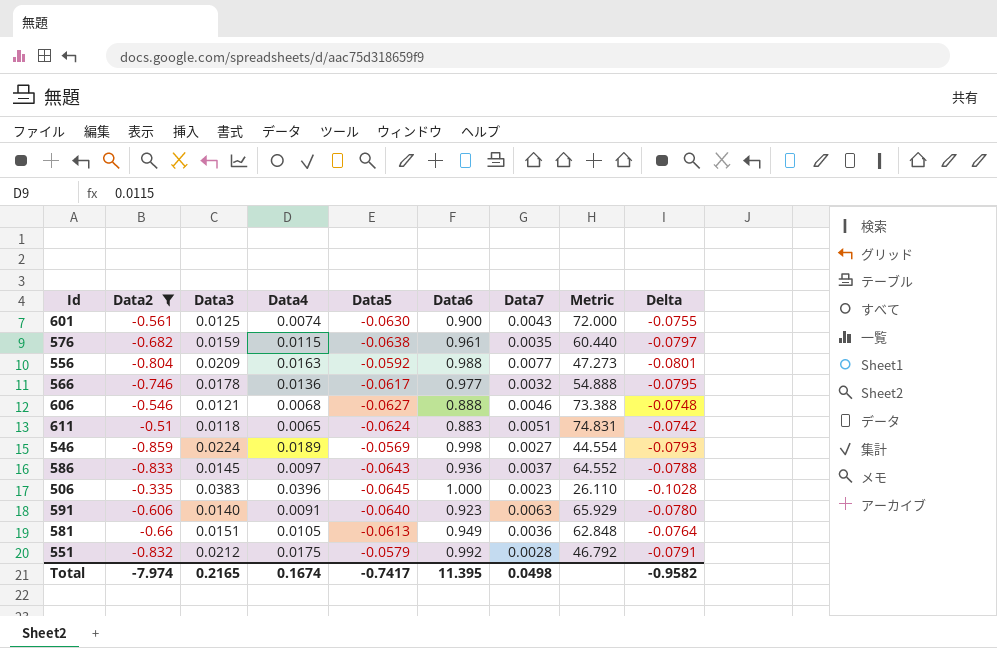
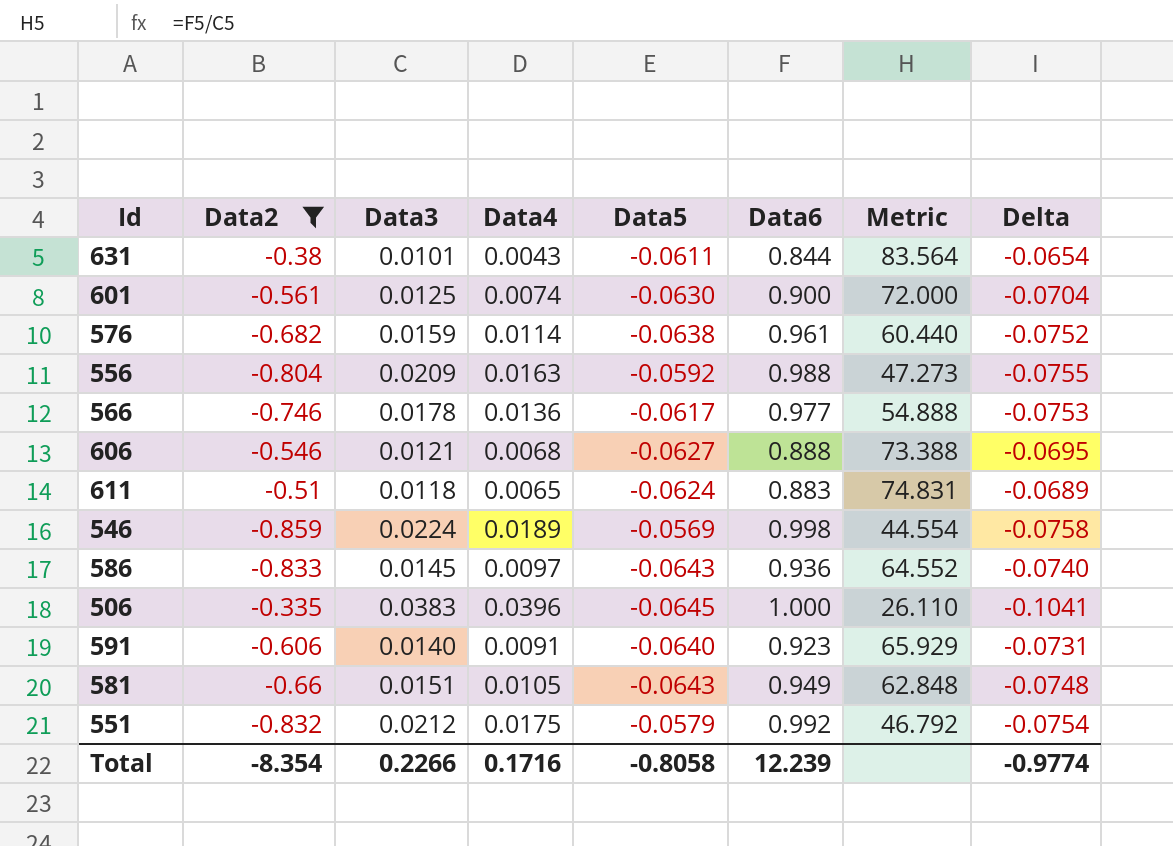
column Data7 | position: 7 -> none
column Delta | formula: [Data5] - [Data3] -> [Data5] - [Data4]
row 631: none -> -0.38 | 0.0101 | 0.0043 | -0.0611 | 0.844 | 83.564 | -0.0654
576 | Data4: 0.0115 -> 0.0114
581 | Data5: -0.0613 -> -0.0643
Total | Data2: -7.974 -> -8.354
Total | Data3: 0.2165 -> 0.2266
Total | Data4: 0.1674 -> 0.1716
Total | Data5: -0.7417 -> -0.8058
Total | Data6: 11.395 -> 12.239
Total | Delta: -0.9582 -> -0.9774

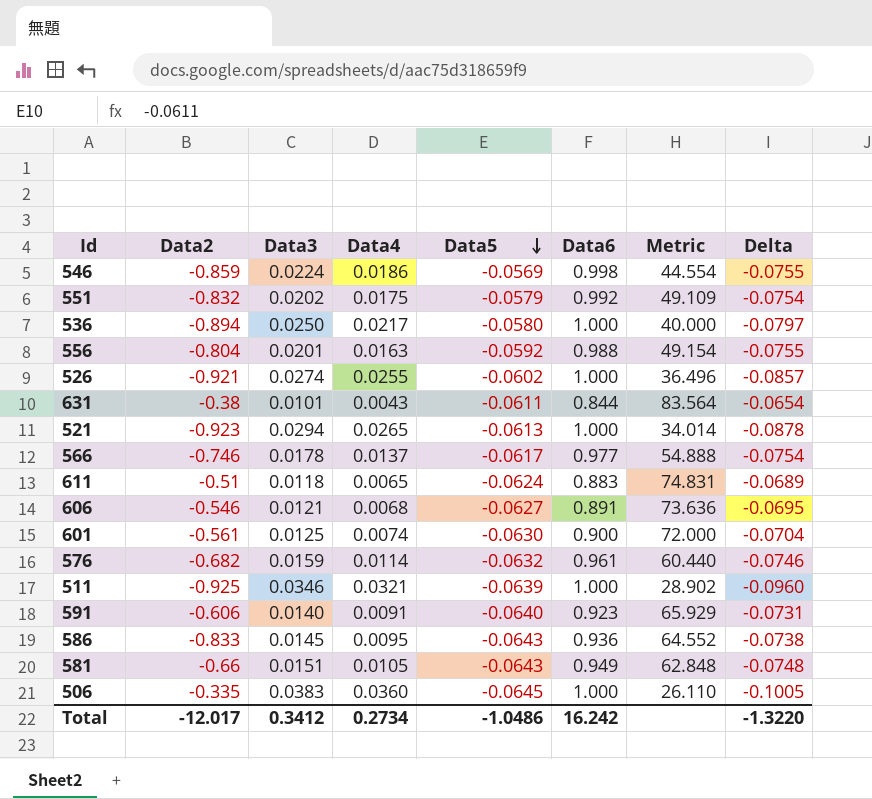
filter: Data2 >= -0.859 -> none
row order: none -> Data5 descending
546 | Data4: 0.0189 -> 0.0186
546 | Delta: -0.0758 -> -0.0755
551 | Data3: 0.0212 -> 0.0202
551 | Metric: 46.792 -> 49.109
556 | Data3: 0.0209 -> 0.0201
556 | Metric: 47.273 -> 49.154
566 | Data4: 0.0136 -> 0.0137
566 | Delta: -0.0753 -> -0.0754
606 | Data6: 0.888 -> 0.891
606 | Metric: 73.388 -> 73.636
576 | Data5: -0.0638 -> -0.0632
576 | Delta: -0.0752 -> -0.0746
586 | Data4: 0.0097 -> 0.0095
586 | Delta: -0.0740 -> -0.0738
506 | Data4: 0.0396 -> 0.0360
506 | Delta: -0.1041 -> -0.1005
Total | Data2: -8.354 -> -12.017
Total | Data3: 0.2266 -> 0.3412
Total | Data4: 0.1716 -> 0.2734
Total | Data5: -0.8058 -> -1.0486
Total | Data6: 12.239 -> 16.242
Total | Delta: -0.9774 -> -1.3220

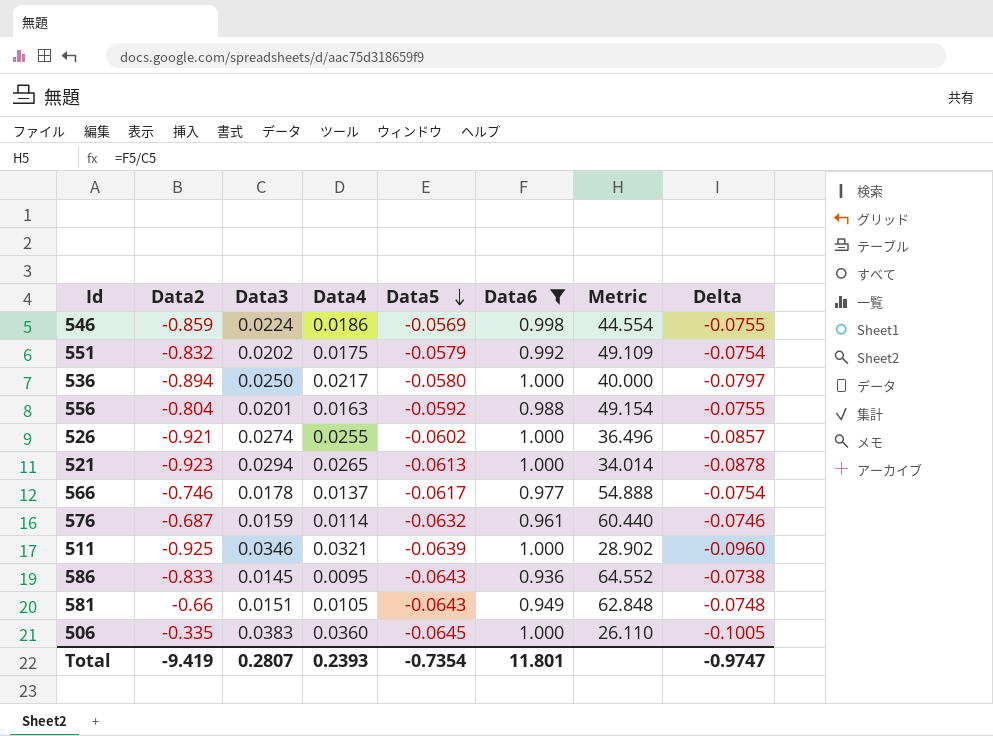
filter: none -> Data6 >= 0.936
576 | Data2: -0.682 -> -0.687
Total | Data2: -12.017 -> -9.419
Total | Data3: 0.3412 -> 0.2807
Total | Data4: 0.2734 -> 0.2393
Total | Data5: -1.0486 -> -0.7354
Total | Data6: 16.242 -> 11.801
Total | Delta: -1.3220 -> -0.9747

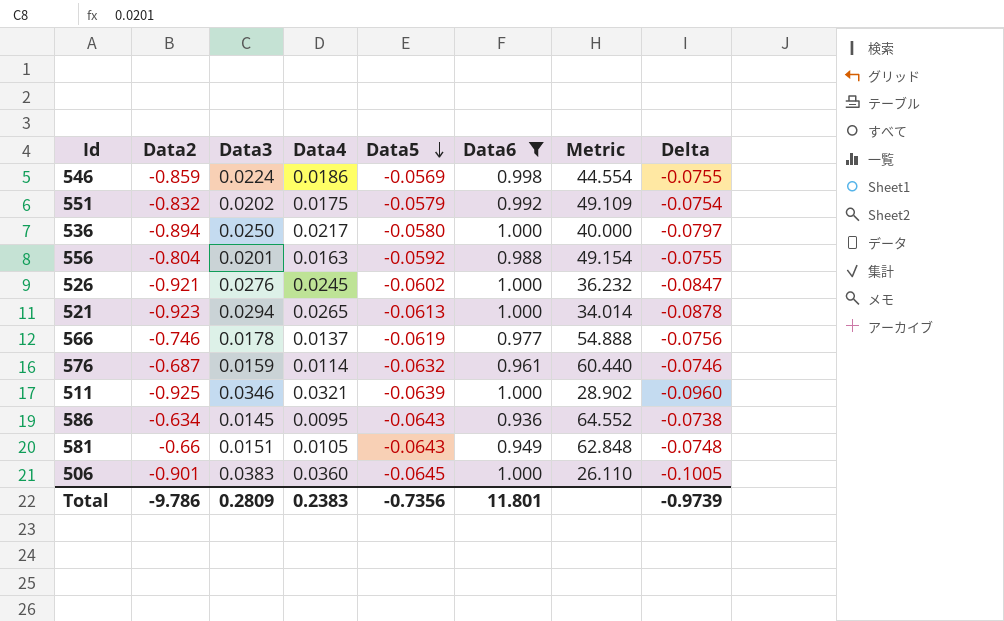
526 | Data3: 0.0274 -> 0.0276
526 | Data4: 0.0255 -> 0.0245
526 | Metric: 36.496 -> 36.232
526 | Delta: -0.0857 -> -0.0847
566 | Data5: -0.0617 -> -0.0619
566 | Delta: -0.0754 -> -0.0756
586 | Data2: -0.833 -> -0.634
506 | Data2: -0.335 -> -0.901
Total | Data2: -9.419 -> -9.786
Total | Data3: 0.2807 -> 0.2809
Total | Data4: 0.2393 -> 0.2383
Total | Data5: -0.7354 -> -0.7356
Total | Delta: -0.9747 -> -0.9739

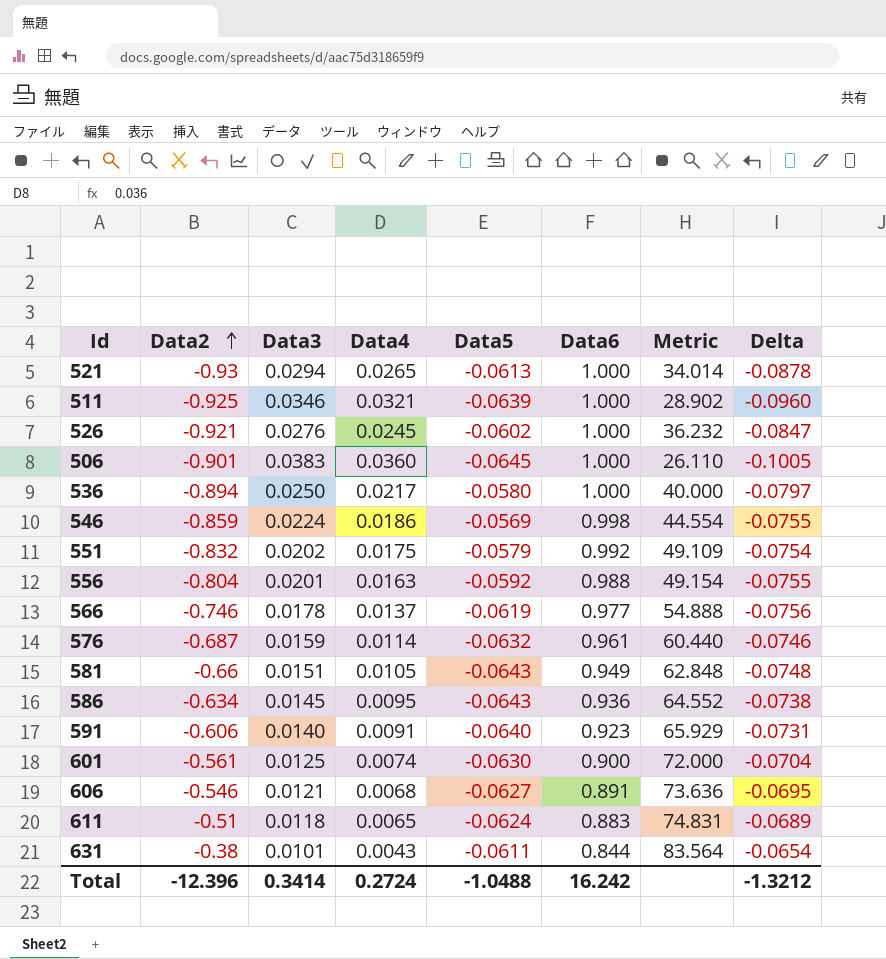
filter: Data6 >= 0.936 -> none
row order: Data5 descending -> Data2 ascending
521 | Data2: -0.923 -> -0.93
Total | Data2: -9.786 -> -12.396
Total | Data3: 0.2809 -> 0.3414
Total | Data4: 0.2383 -> 0.2724
Total | Data5: -0.7356 -> -1.0488
Total | Data6: 11.801 -> 16.242
Total | Delta: -0.9739 -> -1.3212

